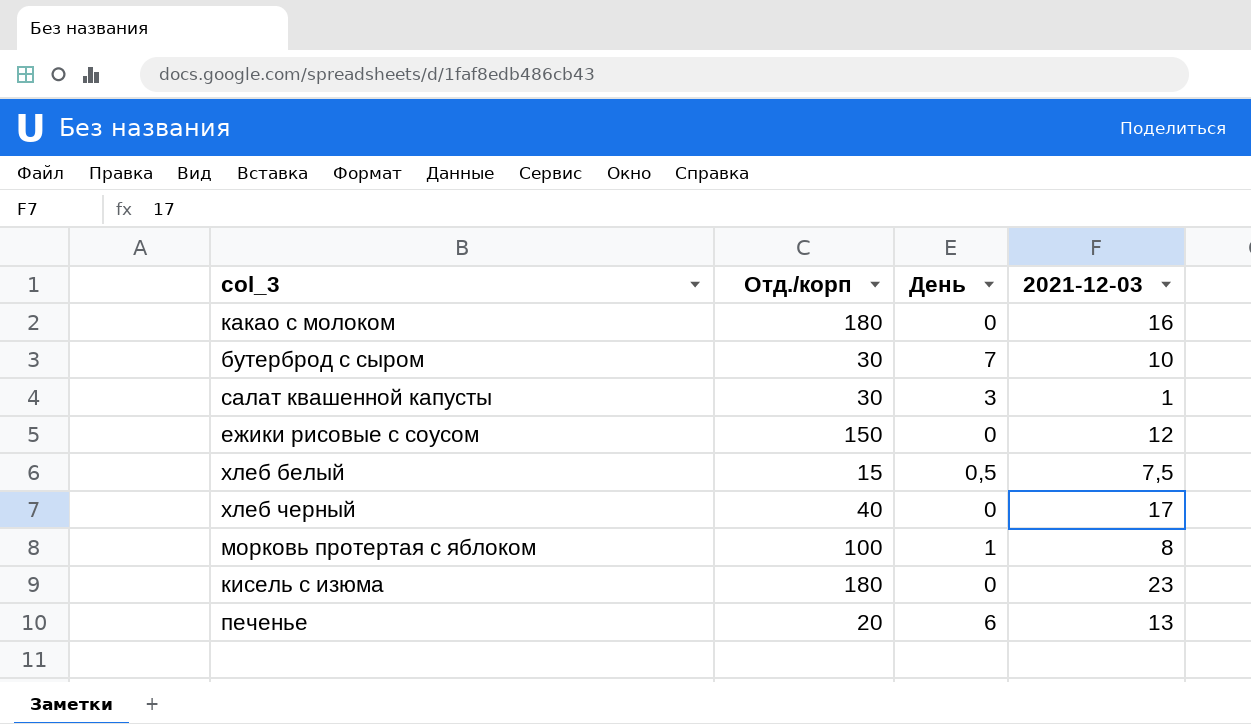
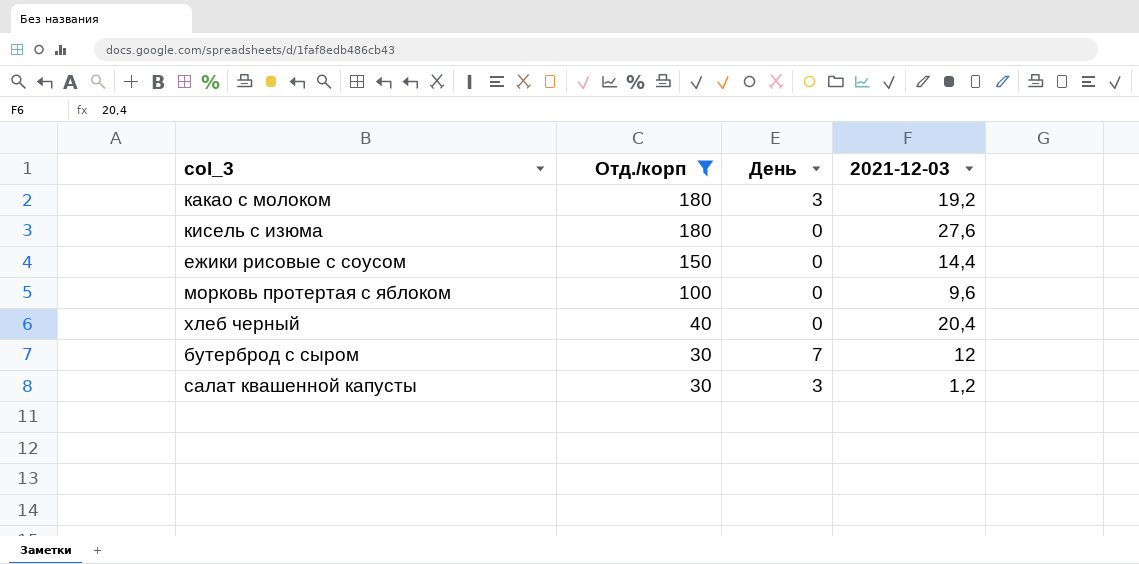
filter: none -> Отд./корп >= 30
row order: none -> Отд./корп descending
какао с молоком | День: 0 -> 3
какао с молоком | 2021-12-03: 16 -> 19,2
кисель с изюма | 2021-12-03: 23 -> 27,6
ежики рисовые с соусом | 2021-12-03: 12 -> 14,4
морковь протертая с яблоком | День: 1 -> 0
морковь протертая с яблоком | 2021-12-03: 8 -> 9,6
хлеб черный | 2021-12-03: 17 -> 20,4
бутерброд с сыром | 2021-12-03: 10 -> 12
салат квашенной капусты | 2021-12-03: 1 -> 1,2

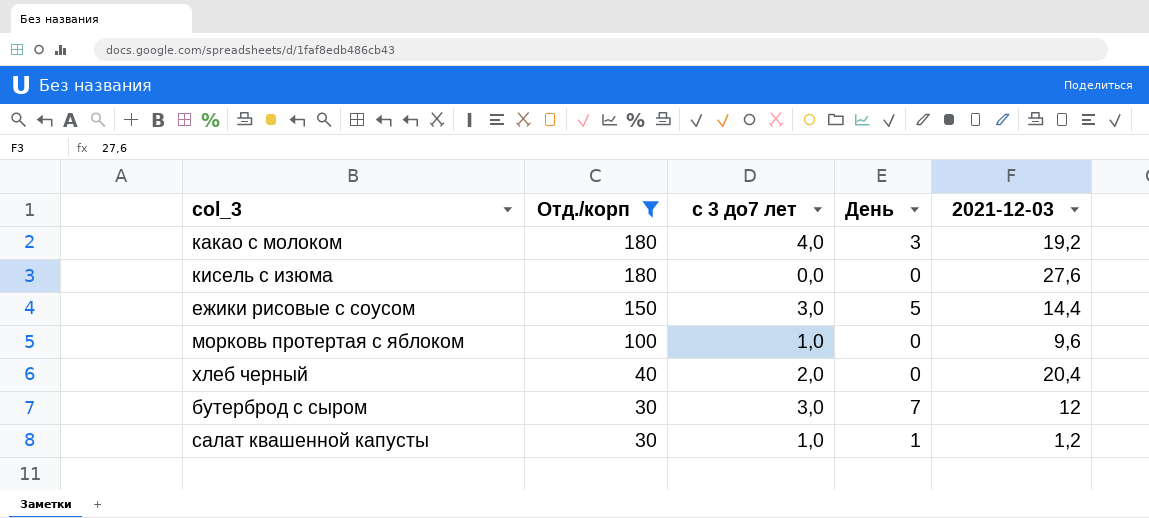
column с 3 до7 лет | position: none -> 3
ежики рисовые с соусом | День: 0 -> 5
салат квашенной капусты | День: 3 -> 1

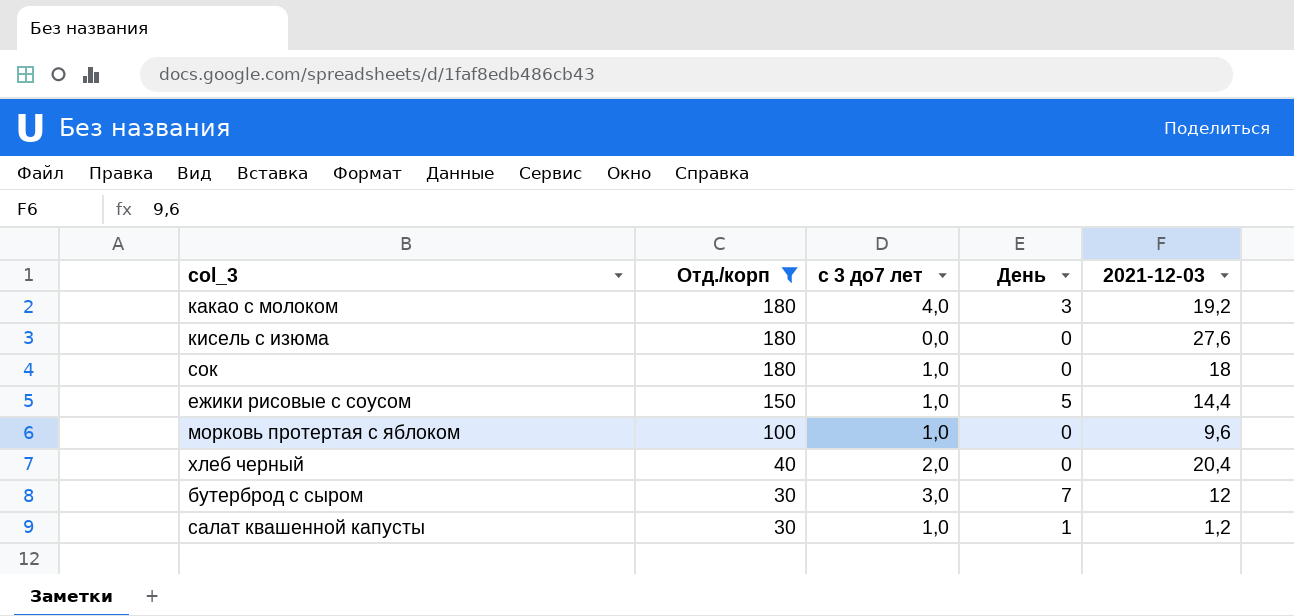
row сок: none -> 180 | 1,0 | 0 | 18
ежики рисовые с соусом | с 3 до7 лет: 3,0 -> 1,0

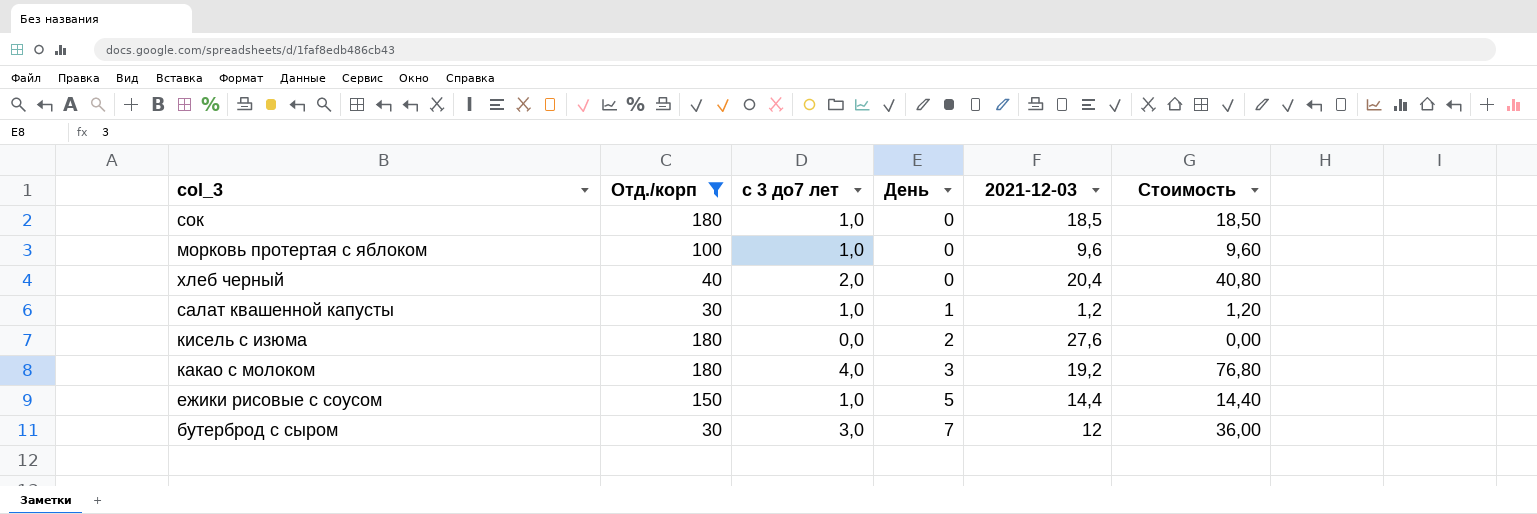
row order: Отд./корп descending -> День ascending
column Стоимость | formula: none -> [с 3 до7 лет] * [2021-12-03]
сок | 2021-12-03: 18 -> 18,5
кисель с изюма | День: 0 -> 2

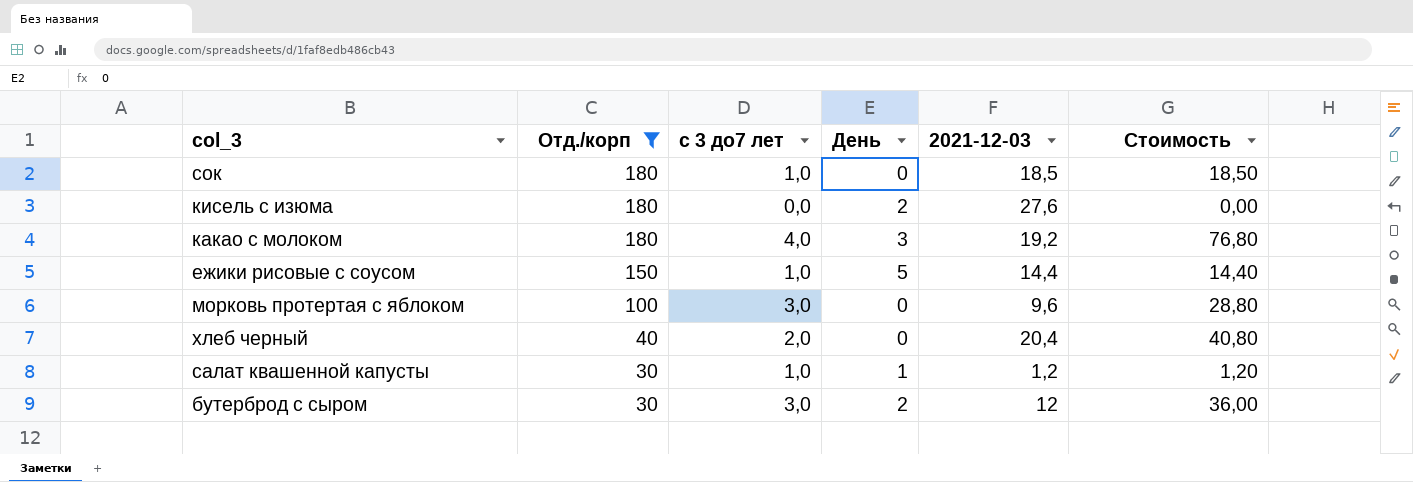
row order: День ascending -> Отд./корп descending
морковь протертая с яблоком | с 3 до7 лет: 1,0 -> 3,0
морковь протертая с яблоком | Стоимость: 9,60 -> 28,80
бутерброд с сыром | День: 7 -> 2

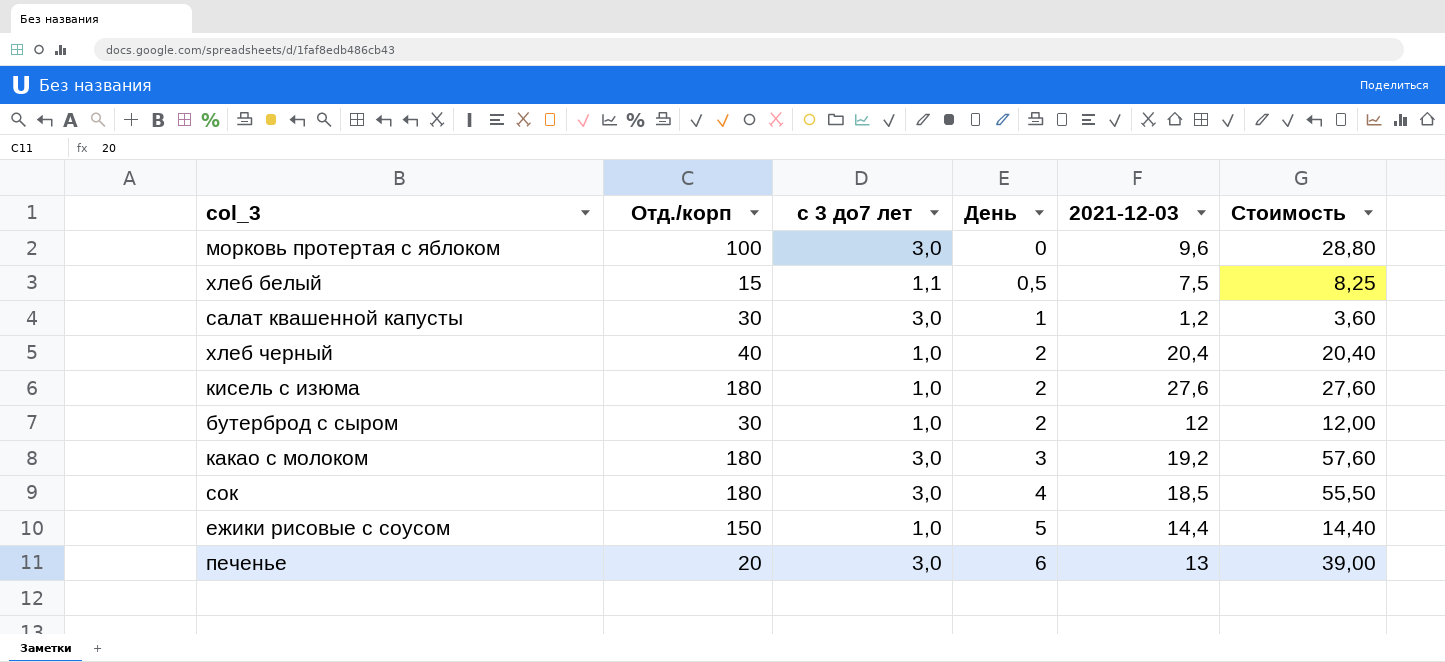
filter: Отд./корп >= 30 -> none
row order: Отд./корп descending -> День ascending
салат квашенной капусты | с 3 до7 лет: 1,0 -> 3,0
салат квашенной капусты | Стоимость: 1,20 -> 3,60
хлеб черный | с 3 до7 лет: 2,0 -> 1,0
хлеб черный | День: 0 -> 2
хлеб черный | Стоимость: 40,80 -> 20,40
кисель с изюма | с 3 до7 лет: 0,0 -> 1,0
кисель с изюма | Стоимость: 0,00 -> 27,60
бутерброд с сыром | с 3 до7 лет: 3,0 -> 1,0
бутерброд с сыром | Стоимость: 36,00 -> 12,00
какао с молоком | с 3 до7 лет: 4,0 -> 3,0
какао с молоком | Стоимость: 76,80 -> 57,60
сок | с 3 до7 лет: 1,0 -> 3,0
сок | День: 0 -> 4
сок | Стоимость: 18,50 -> 55,50

